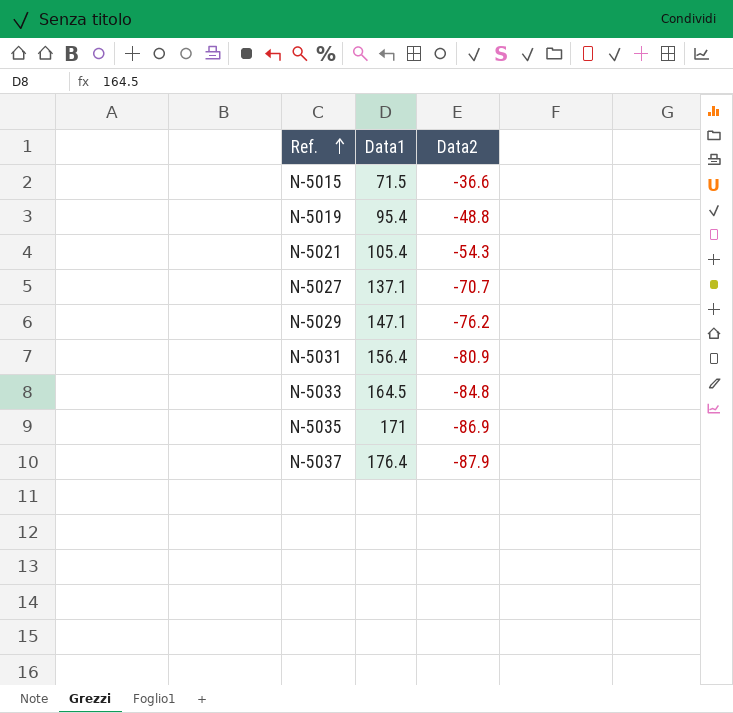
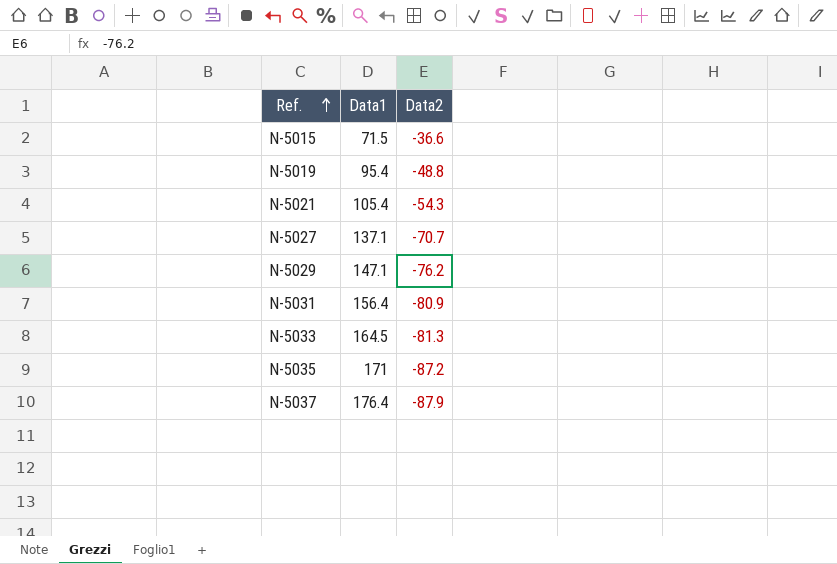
N-5033 | Data2: -84.8 -> -81.3
N-5035 | Data2: -86.9 -> -87.2

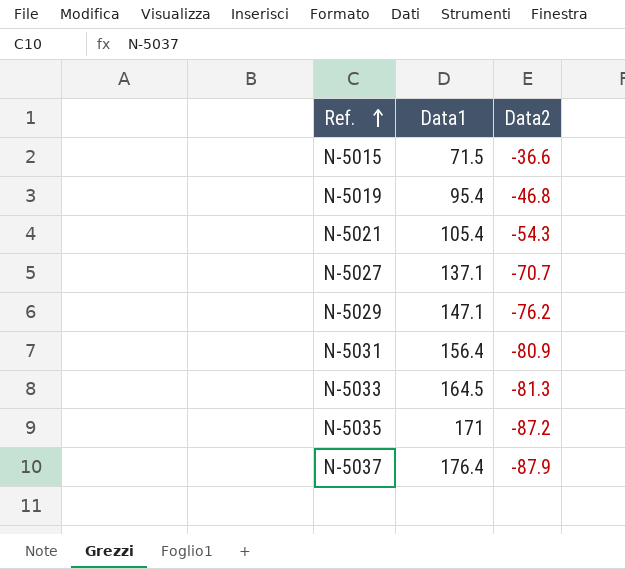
N-5019 | Data2: -48.8 -> -46.8

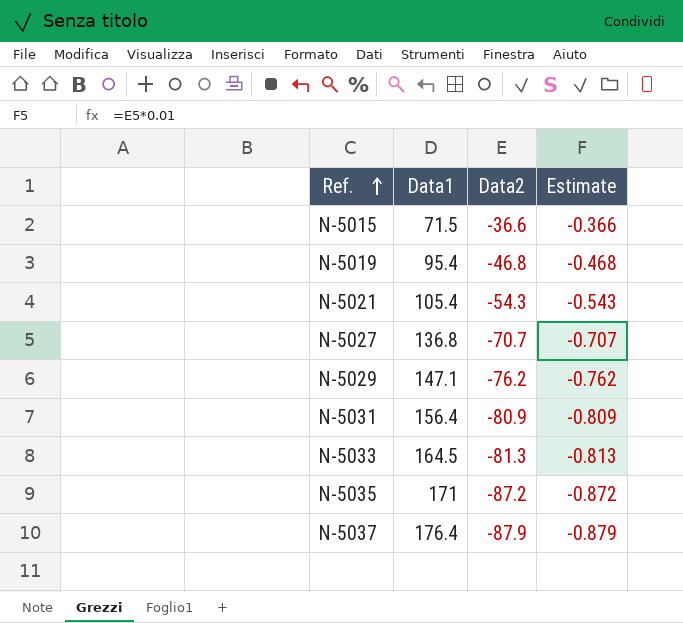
column Estimate | formula: none -> [Data2] * 0.01
N-5027 | Data1: 137.1 -> 136.8

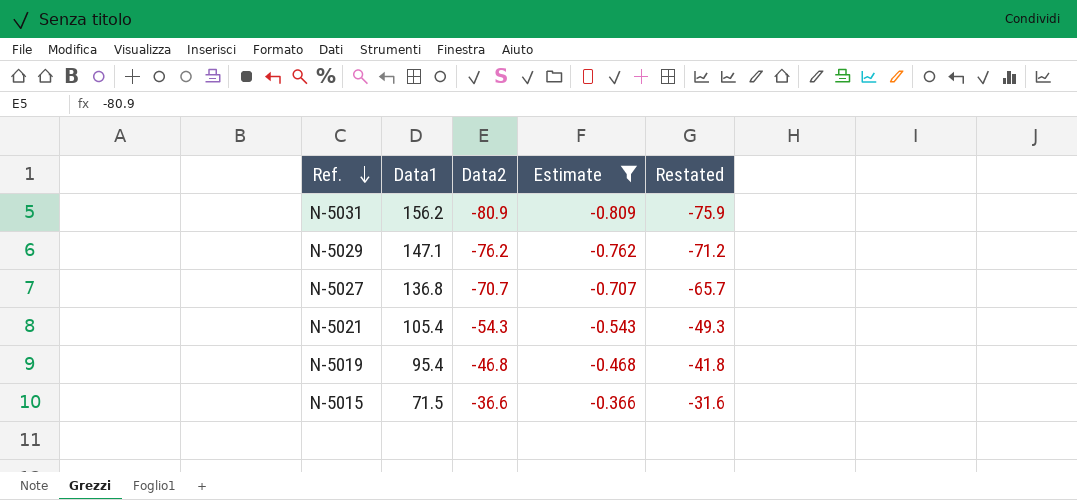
filter: none -> Estimate >= -0.809
row order: Ref. ascending -> Ref. descending
column Restated | formula: none -> [Data2] + 5
N-5031 | Data1: 156.4 -> 156.2

